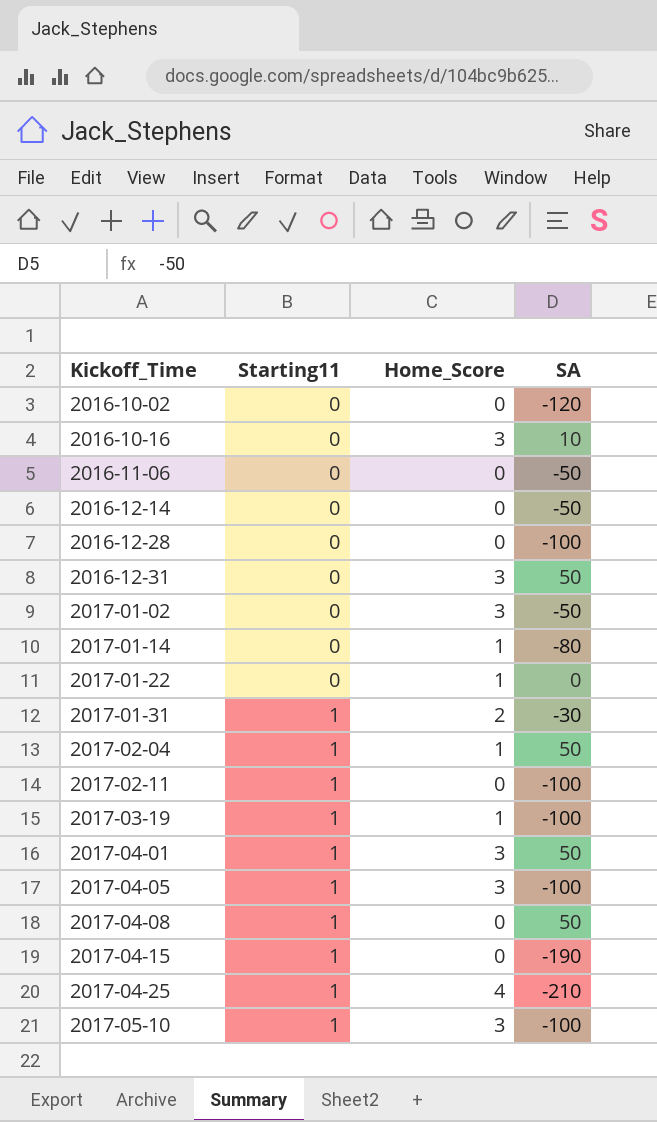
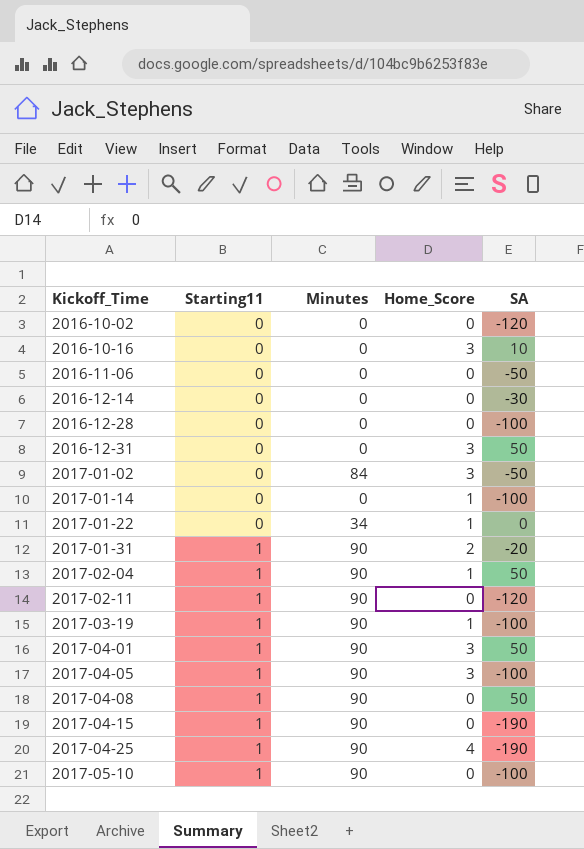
column Minutes | position: none -> 3
2016-12-14 | SA: -50 -> -30
2017-01-14 | SA: -80 -> -100
2017-01-31 | SA: -30 -> -20
2017-02-11 | SA: -100 -> -120
2017-04-25 | SA: -210 -> -190
2017-05-10 | Home_Score: 3 -> 0

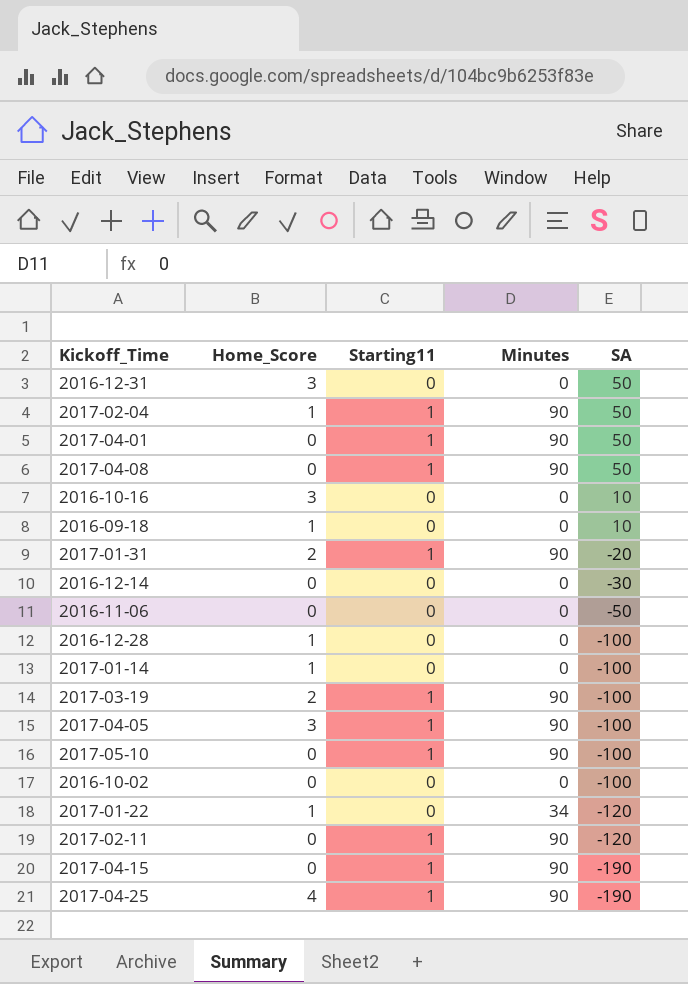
row order: Kickoff_Time ascending -> SA descending
column Home_Score | position: 4 -> 2
row 2017-01-02: 0 | 84 | 3 | -50 -> none
2017-04-01 | Home_Score: 3 -> 0
row 2016-09-18: none -> 1 | 0 | 0 | 10
2016-12-28 | Home_Score: 0 -> 1
2017-03-19 | Home_Score: 1 -> 2
2016-10-02 | SA: -120 -> -100
2017-01-22 | SA: 0 -> -120

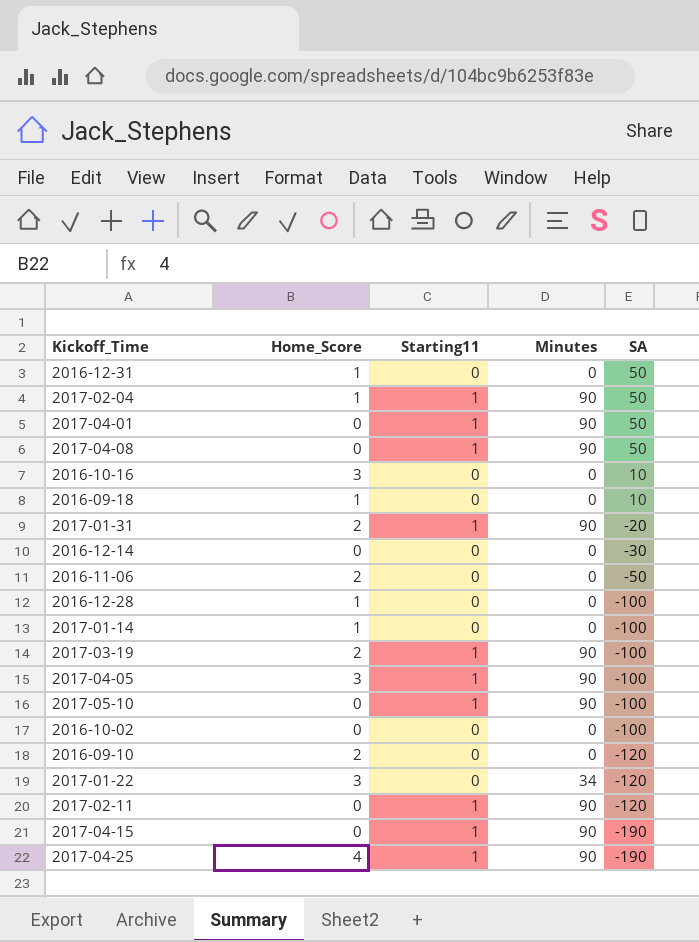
2016-12-31 | Home_Score: 3 -> 1
2016-11-06 | Home_Score: 0 -> 2
row 2016-09-10: none -> 2 | 0 | 0 | -120
2017-01-22 | Home_Score: 1 -> 3

